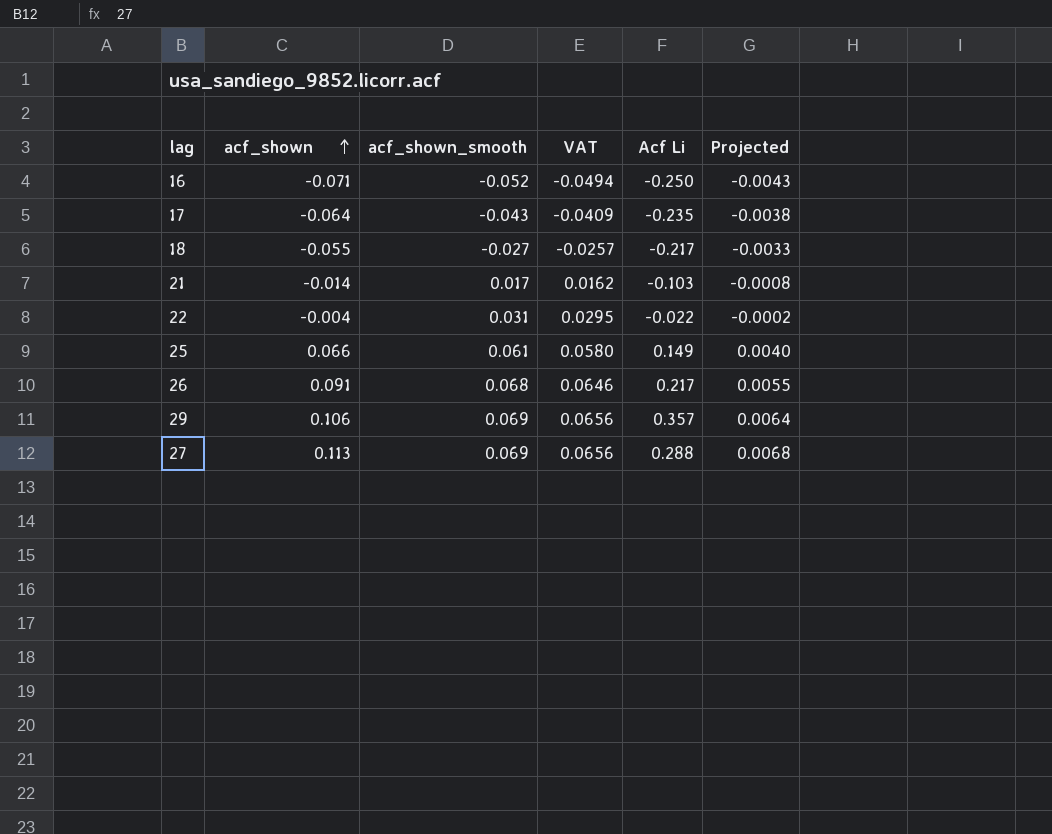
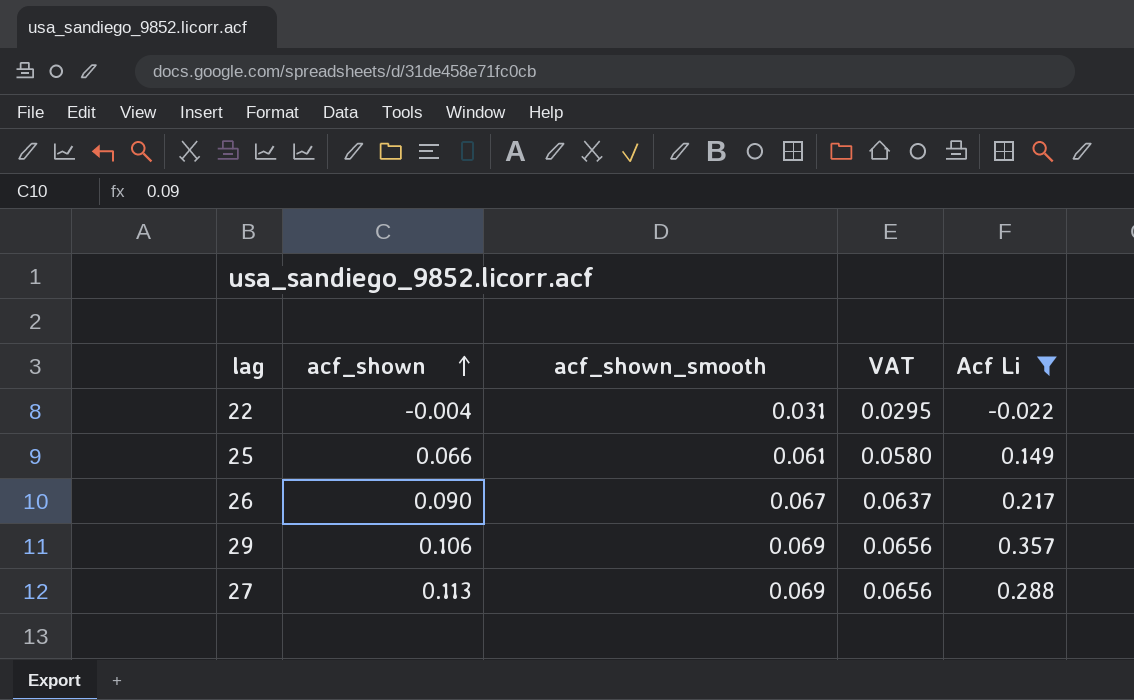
filter: none -> Acf Li >= -0.022
column Projected | formula: [acf_shown] * 0.06 -> none
26 | acf_shown: 0.091 -> 0.090
26 | acf_shown_smooth: 0.068 -> 0.067
26 | VAT: 0.0646 -> 0.0637

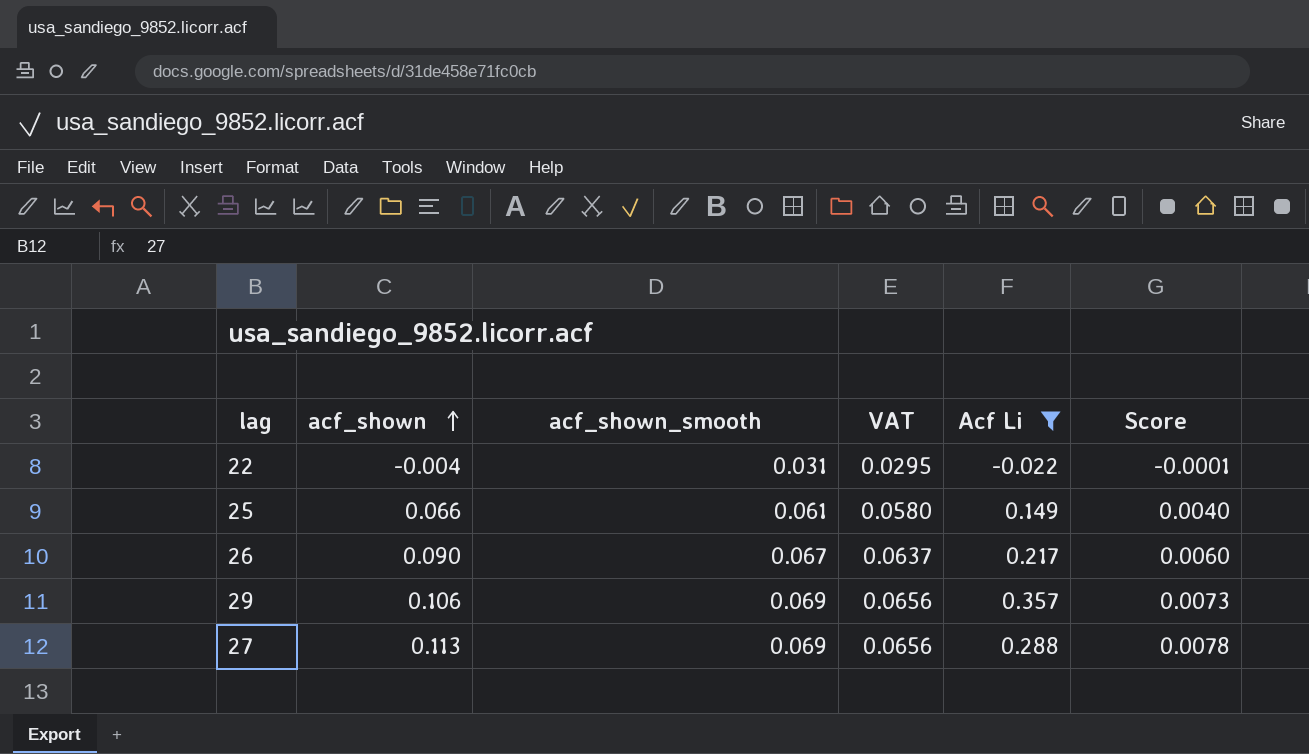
column Score | formula: none -> [acf_shown] * [acf_shown_smooth]

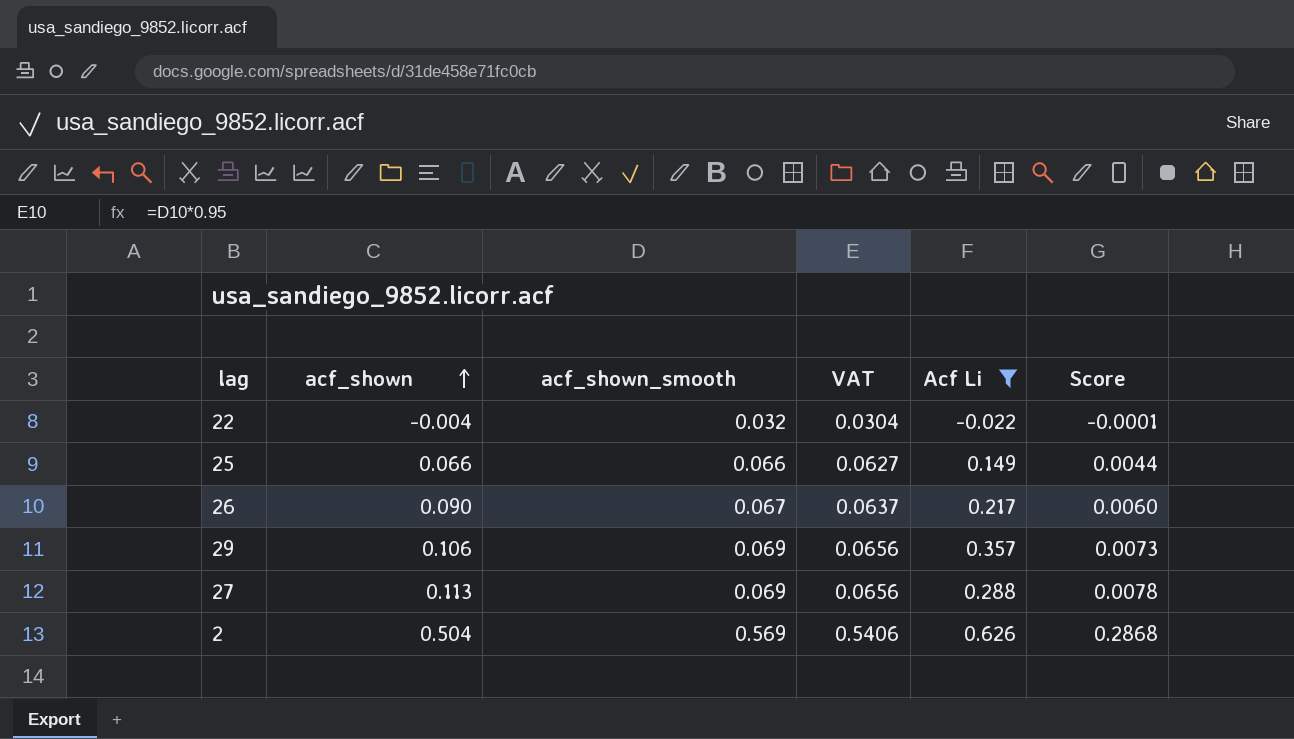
22 | acf_shown_smooth: 0.031 -> 0.032
22 | VAT: 0.0295 -> 0.0304
25 | acf_shown_smooth: 0.061 -> 0.066
25 | VAT: 0.0580 -> 0.0627
25 | Score: 0.0040 -> 0.0044
row 2: none -> 0.504 | 0.569 | 0.5406 | 0.626 | 0.2868

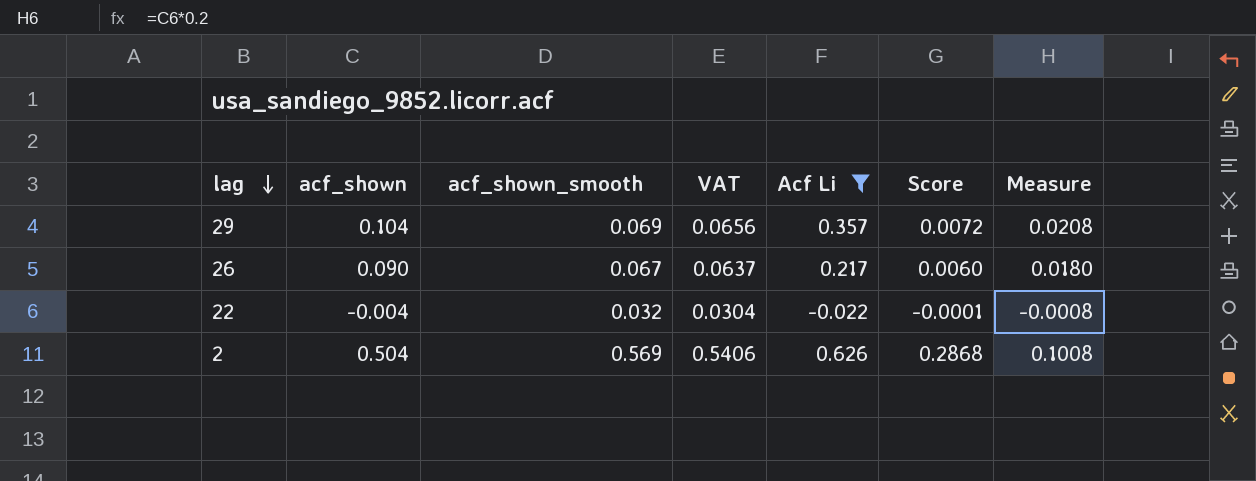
row order: acf_shown ascending -> lag descending
column Measure | formula: none -> [acf_shown] * 0.2
row 25: 0.066 | 0.066 | 0.0627 | 0.149 | 0.0044 -> none
row 27: 0.113 | 0.069 | 0.0656 | 0.288 | 0.0078 -> none
29 | acf_shown: 0.106 -> 0.104
29 | Score: 0.0073 -> 0.0072

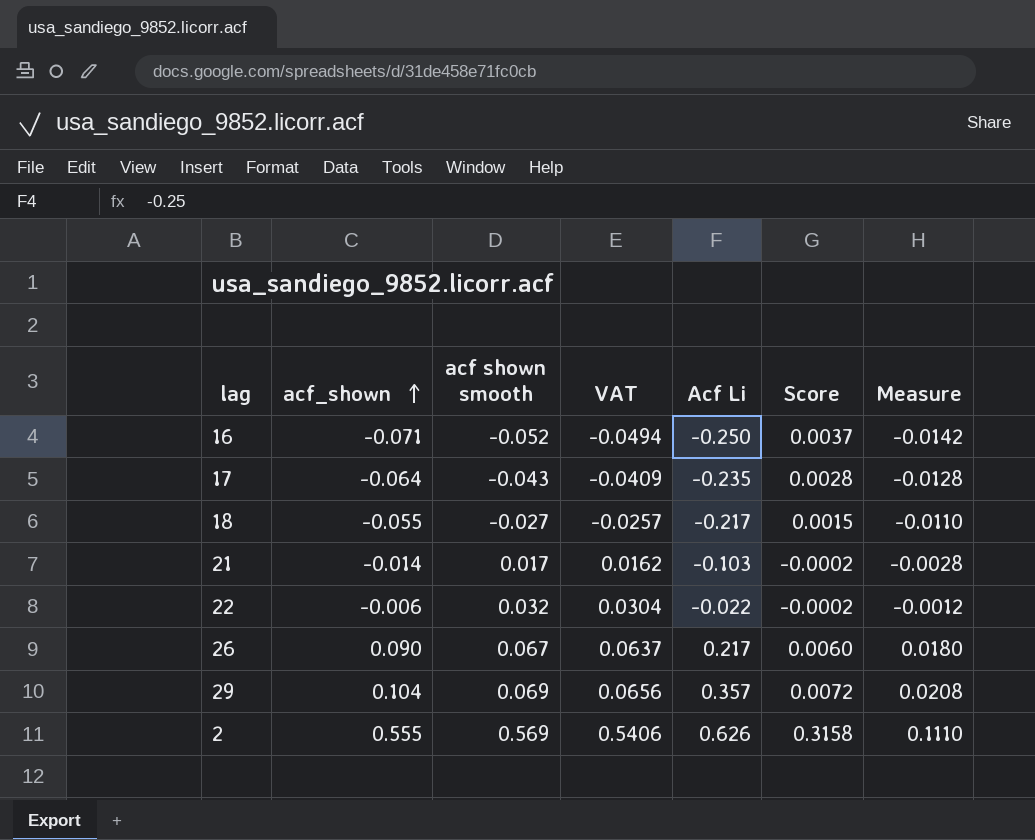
filter: Acf Li >= -0.022 -> none
row order: lag descending -> acf_shown ascending
column name: acf_shown_smooth -> acf shown smooth
22 | acf_shown: -0.004 -> -0.006
22 | Score: -0.0001 -> -0.0002
22 | Measure: -0.0008 -> -0.0012
2 | acf_shown: 0.504 -> 0.555
2 | Score: 0.2868 -> 0.3158
2 | Measure: 0.1008 -> 0.1110

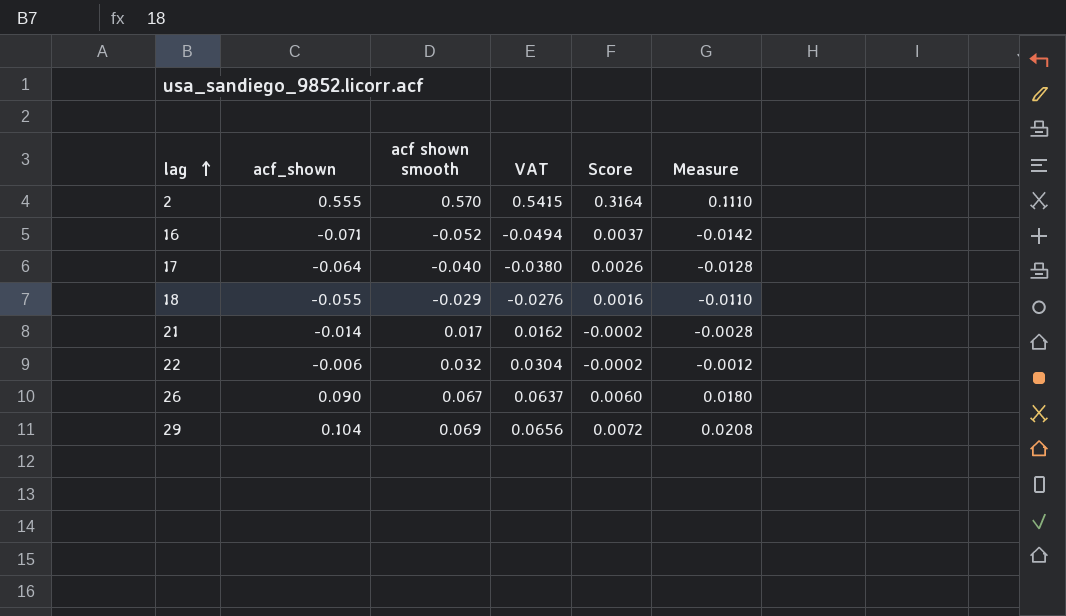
row order: acf_shown ascending -> lag ascending
column Acf Li | position: 5 -> none
2 | acf shown smooth: 0.569 -> 0.570
2 | VAT: 0.5406 -> 0.5415
2 | Score: 0.3158 -> 0.3164
17 | acf shown smooth: -0.043 -> -0.040
17 | VAT: -0.0409 -> -0.0380
17 | Score: 0.0028 -> 0.0026
18 | acf shown smooth: -0.027 -> -0.029
18 | VAT: -0.0257 -> -0.0276
18 | Score: 0.0015 -> 0.0016

